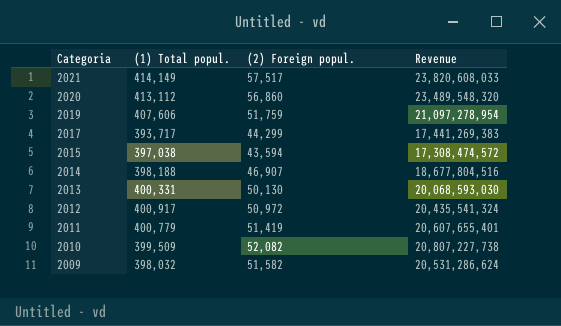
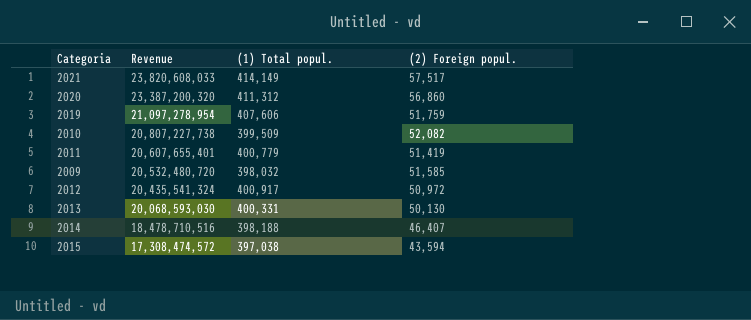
row order: Categoria descending -> Revenue descending
column Revenue | position: 4 -> 2
row 2017: 393,717 | 44,299 | 17,441,269,383 -> none
2020 | Revenue: 23,489,548,320 -> 23,387,200,320
2020 | (1) Total popul.: 413,112 -> 411,312
2009 | Revenue: 20,531,286,624 -> 20,532,480,720
2009 | (2) Foreign popul.: 51,582 -> 51,585
2014 | Revenue: 18,677,804,516 -> 18,478,710,516
2014 | (2) Foreign popul.: 46,907 -> 46,407

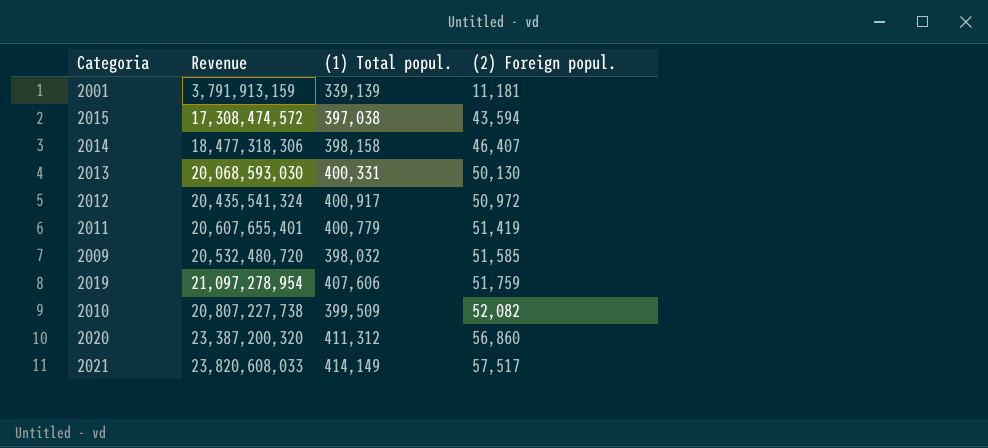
row order: Revenue descending -> (2) Foreign popul. ascending
row 2001: none -> 3,791,913,159 | 339,139 | 11,181
2014 | Revenue: 18,478,710,516 -> 18,477,318,306
2014 | (1) Total popul.: 398,188 -> 398,158

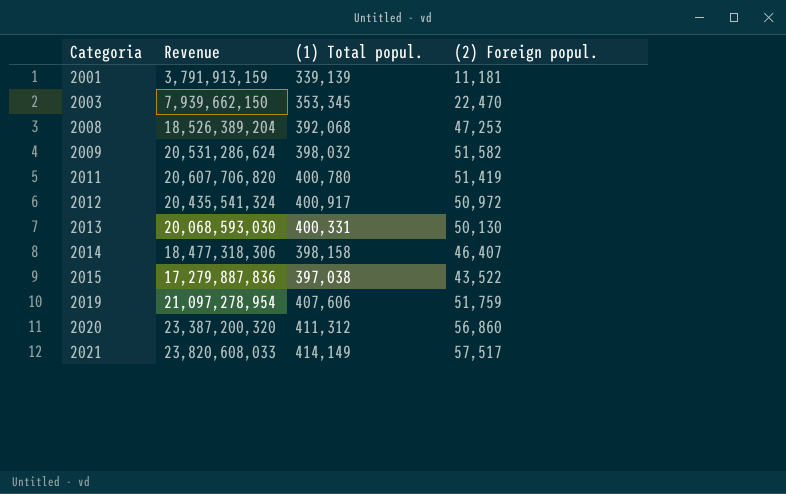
row order: (2) Foreign popul. ascending -> Categoria ascending
row 2010: 20,807,227,738 | 399,509 | 52,082 -> none
row 2003: none -> 7,939,662,150 | 353,345 | 22,470
row 2008: none -> 18,526,389,204 | 392,068 | 47,253
2009 | Revenue: 20,532,480,720 -> 20,531,286,624
2009 | (2) Foreign popul.: 51,585 -> 51,582
2011 | Revenue: 20,607,655,401 -> 20,607,706,820
2011 | (1) Total popul.: 400,779 -> 400,780
2015 | Revenue: 17,308,474,572 -> 17,279,887,836
2015 | (2) Foreign popul.: 43,594 -> 43,522

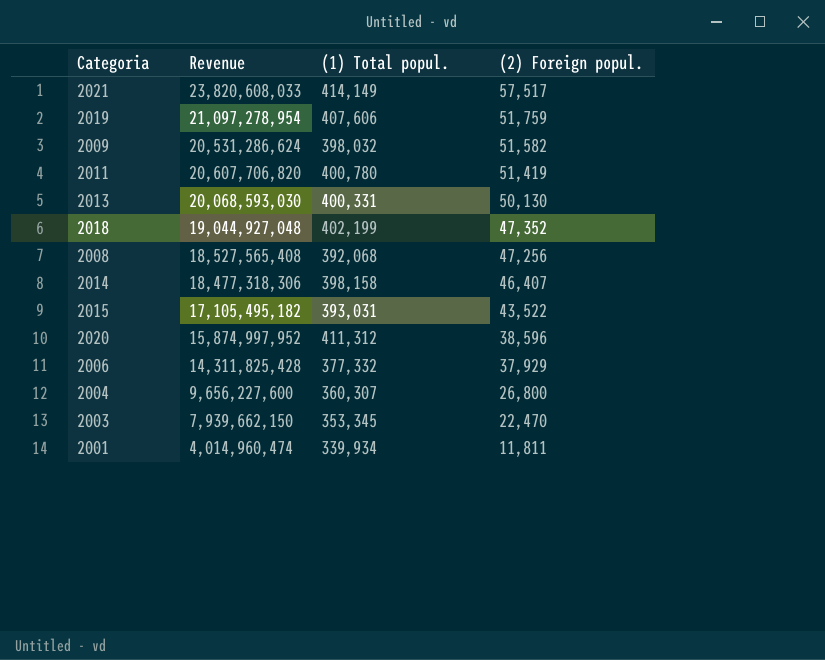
row order: Categoria ascending -> (2) Foreign popul. descending
row 2012: 20,435,541,324 | 400,917 | 50,972 -> none
row 2018: none -> 19,044,927,048 | 402,199 | 47,352
2008 | Revenue: 18,526,389,204 -> 18,527,565,408
2008 | (2) Foreign popul.: 47,253 -> 47,256
2015 | Revenue: 17,279,887,836 -> 17,105,495,182
2015 | (1) Total popul.: 397,038 -> 393,031
2020 | Revenue: 23,387,200,320 -> 15,874,997,952
2020 | (2) Foreign popul.: 56,860 -> 38,596
row 2006: none -> 14,311,825,428 | 377,332 | 37,929
row 2004: none -> 9,656,227,600 | 360,307 | 26,800
2001 | Revenue: 3,791,913,159 -> 4,014,960,474
2001 | (1) Total popul.: 339,139 -> 339,934
2001 | (2) Foreign popul.: 11,181 -> 11,811

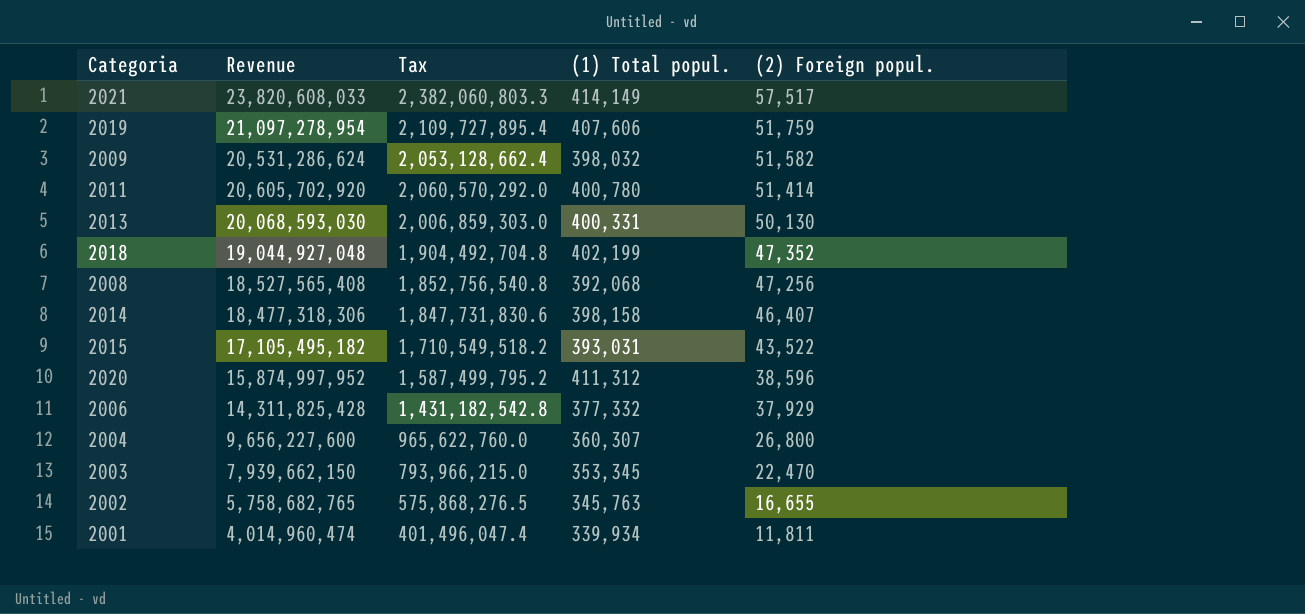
column Tax | formula: none -> [Revenue] * 0.1
2011 | Revenue: 20,607,706,820 -> 20,605,702,920
2011 | (2) Foreign popul.: 51,419 -> 51,414
row 2002: none -> 5,758,682,765 | 575,868,276.5 | 345,763 | 16,655

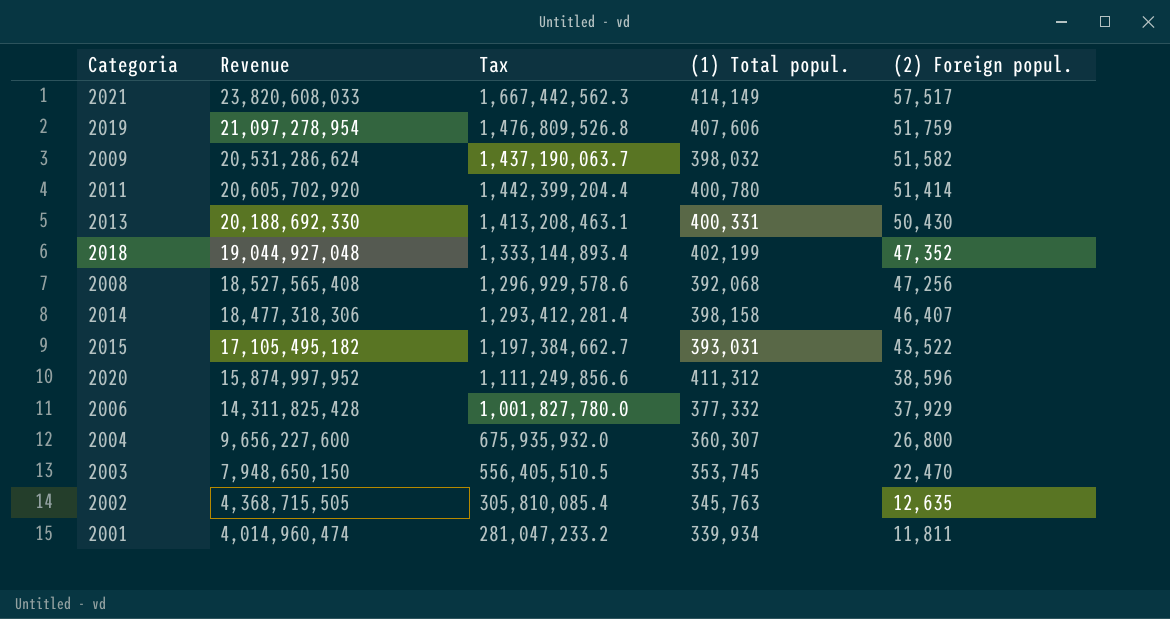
column Tax | formula: [Revenue] * 0.1 -> [Revenue] * 0.07
2013 | Revenue: 20,068,593,030 -> 20,188,692,330
2013 | (2) Foreign popul.: 50,130 -> 50,430
2003 | Revenue: 7,939,662,150 -> 7,948,650,150
2003 | (1) Total popul.: 353,345 -> 353,745
2002 | Revenue: 5,758,682,765 -> 4,368,715,505
2002 | (2) Foreign popul.: 16,655 -> 12,635

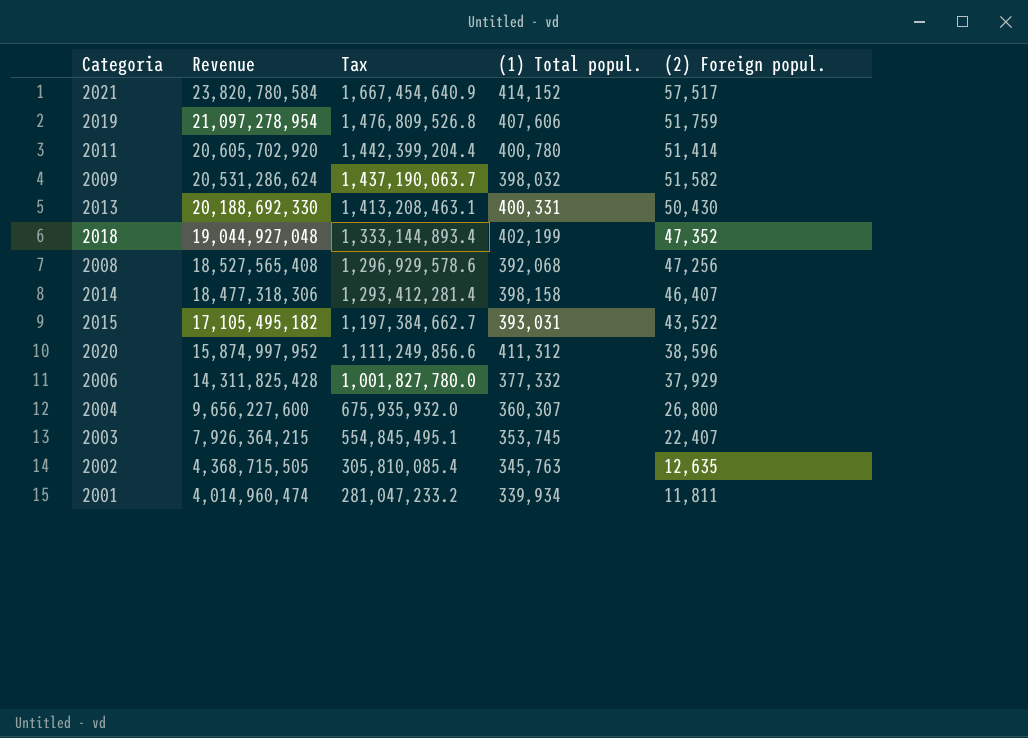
row order: (2) Foreign popul. descending -> Revenue descending
2021 | Revenue: 23,820,608,033 -> 23,820,780,584
2021 | Tax: 1,667,442,562.3 -> 1,667,454,640.9
2021 | (1) Total popul.: 414,149 -> 414,152
2003 | Revenue: 7,948,650,150 -> 7,926,364,215
2003 | Tax: 556,405,510.5 -> 554,845,495.1
2003 | (2) Foreign popul.: 22,470 -> 22,407

